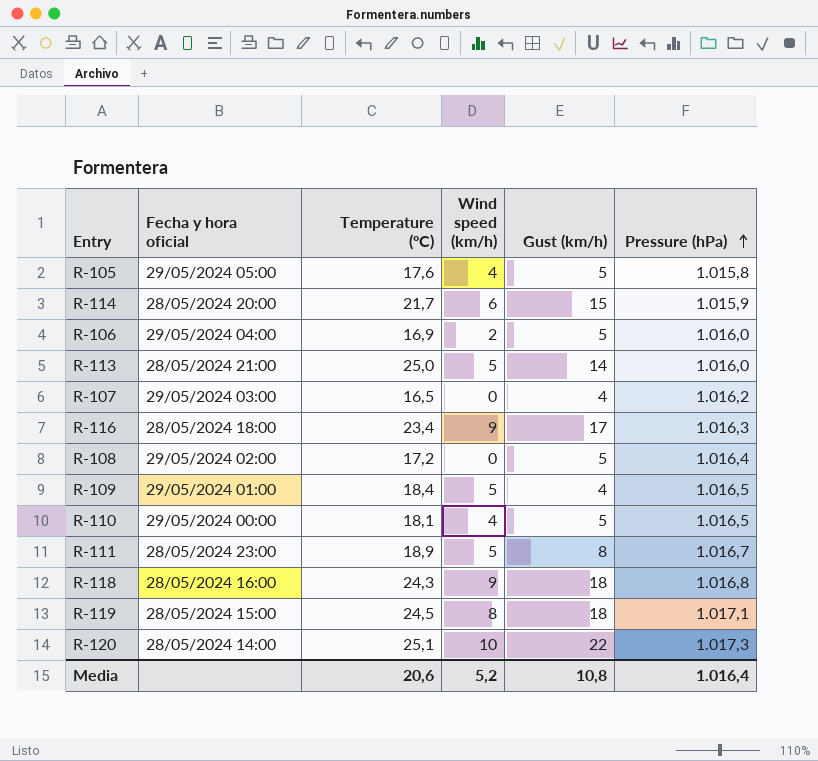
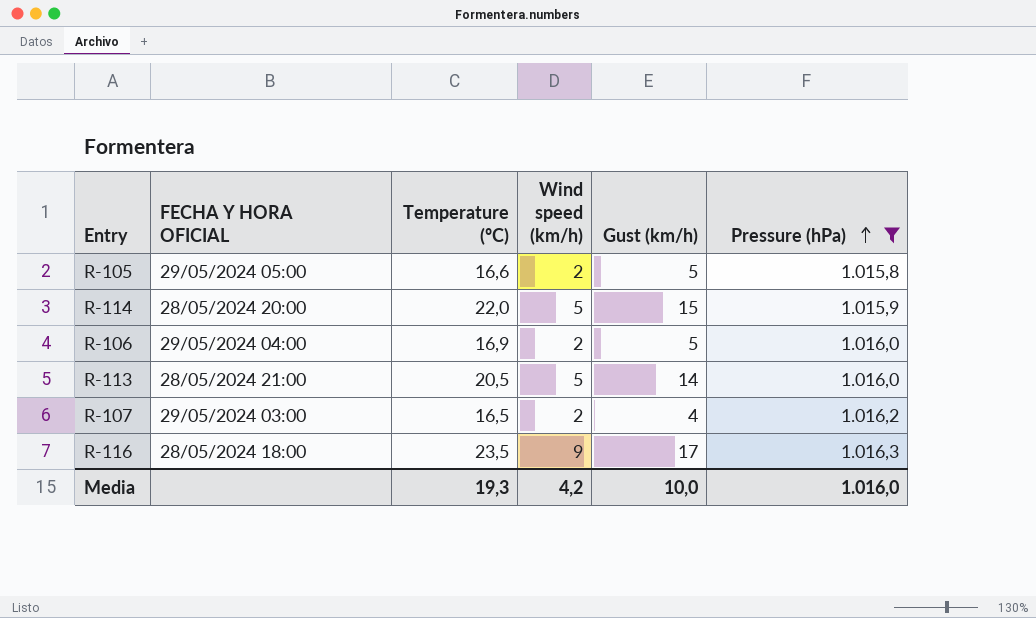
filter: none -> Pressure (hPa) <= 1.016,3
column name: Fecha y hora oficial -> FECHA Y HORA OFICIAL
R-105 | Temperature (ºC): 17,6 -> 16,6
R-105 | Wind speed (km/h): 4 -> 2
R-114 | Temperature (ºC): 21,7 -> 22,0
R-114 | Wind speed (km/h): 6 -> 5
R-113 | Temperature (ºC): 25,0 -> 20,5
R-107 | Wind speed (km/h): 0 -> 2
R-116 | Temperature (ºC): 23,4 -> 23,5
Media | Temperature (ºC): 20,6 -> 19,3
Media | Wind speed (km/h): 5,2 -> 4,2
Media | Gust (km/h): 10,8 -> 10,0
Media | Pressure (hPa): 1.016,4 -> 1.016,0

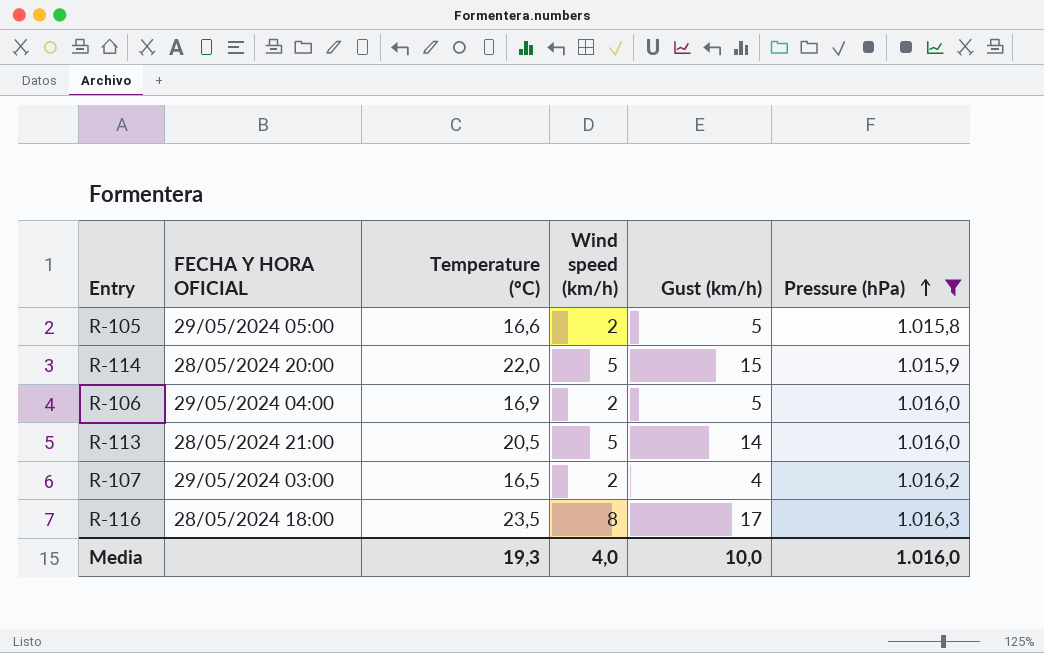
R-116 | Wind speed (km/h): 9 -> 8
Media | Wind speed (km/h): 4,2 -> 4,0

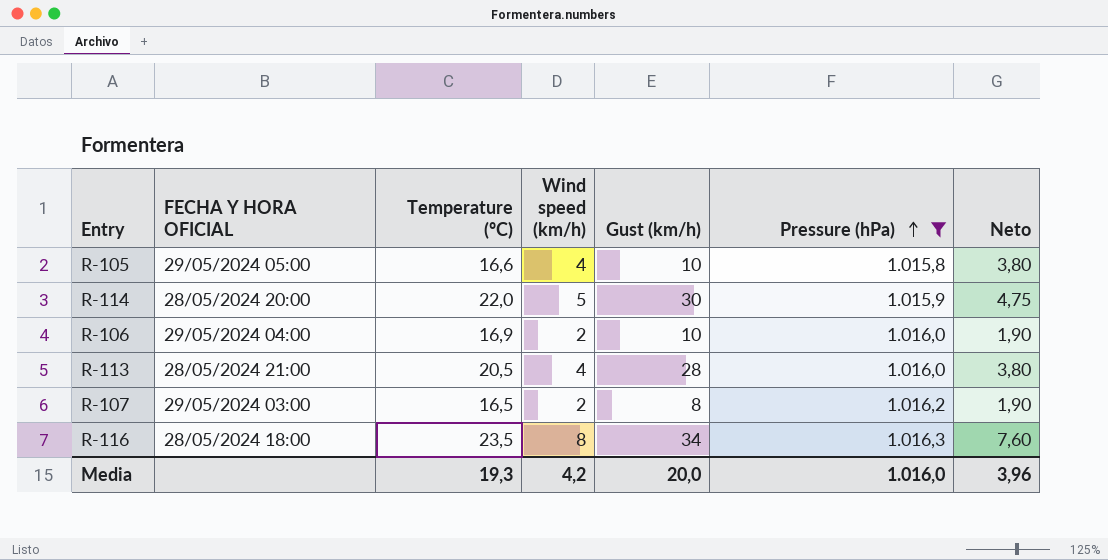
column Neto | formula: none -> [Wind speed (km/h)] * 0,95
R-105 | Wind speed (km/h): 2 -> 4
R-105 | Gust (km/h): 5 -> 10
R-114 | Gust (km/h): 15 -> 30
R-106 | Gust (km/h): 5 -> 10
R-113 | Wind speed (km/h): 5 -> 4
R-113 | Gust (km/h): 14 -> 28
R-107 | Gust (km/h): 4 -> 8
R-116 | Gust (km/h): 17 -> 34
Media | Wind speed (km/h): 4,0 -> 4,2
Media | Gust (km/h): 10,0 -> 20,0

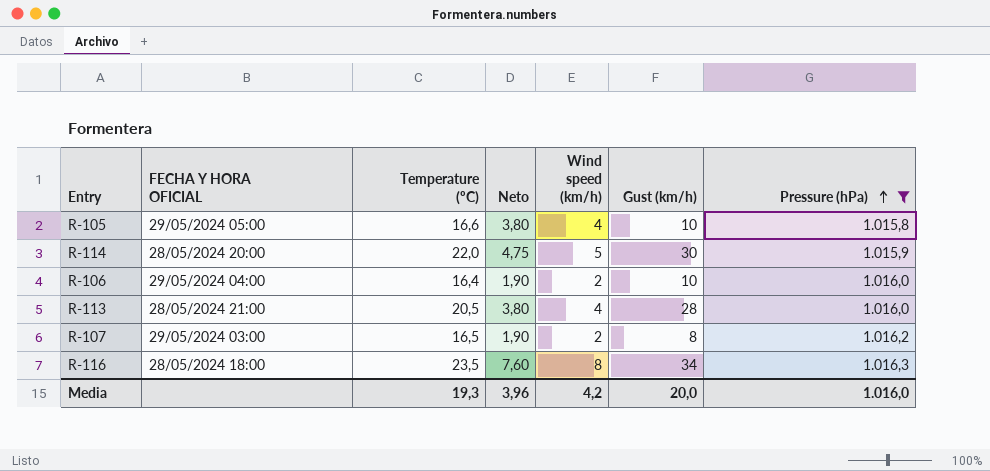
column Neto | position: 7 -> 4
R-106 | Temperature (ºC): 16,9 -> 16,4

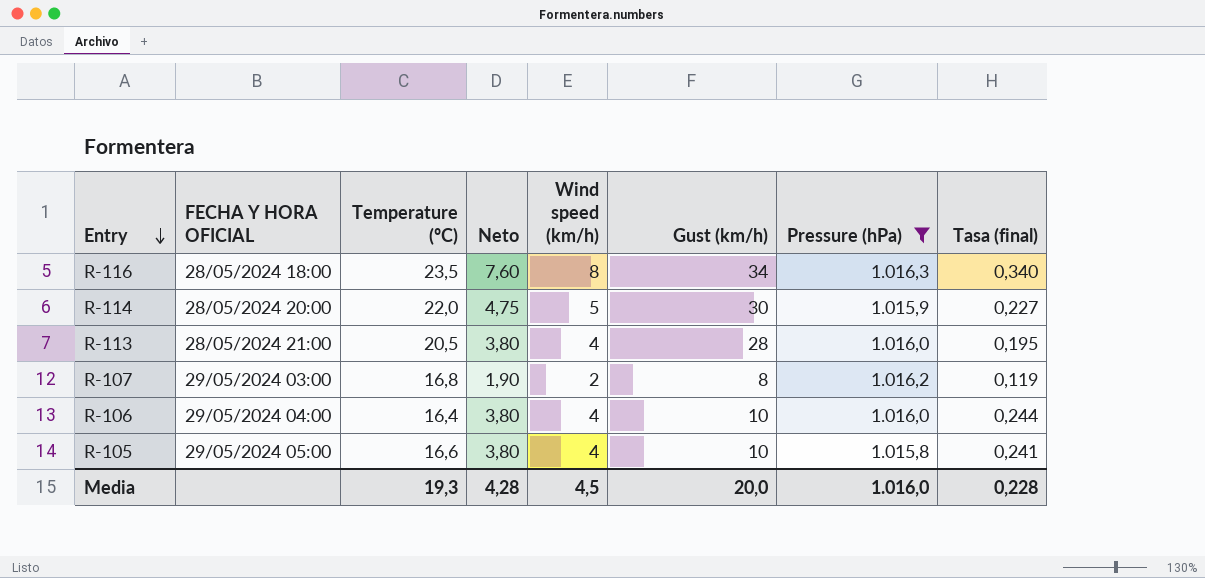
row order: Pressure (hPa) ascending -> Entry descending
column Tasa (final) | formula: none -> [Wind speed (km/h)] / [Temperature (ºC)]
R-107 | Temperature (ºC): 16,5 -> 16,8
R-106 | Neto: 1,90 -> 3,80
R-106 | Wind speed (km/h): 2 -> 4
Media | Neto: 3,96 -> 4,28
Media | Wind speed (km/h): 4,2 -> 4,5

